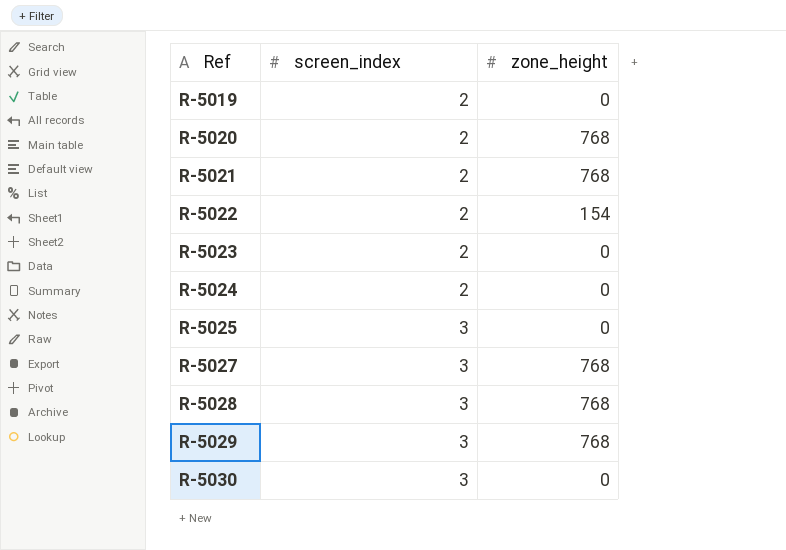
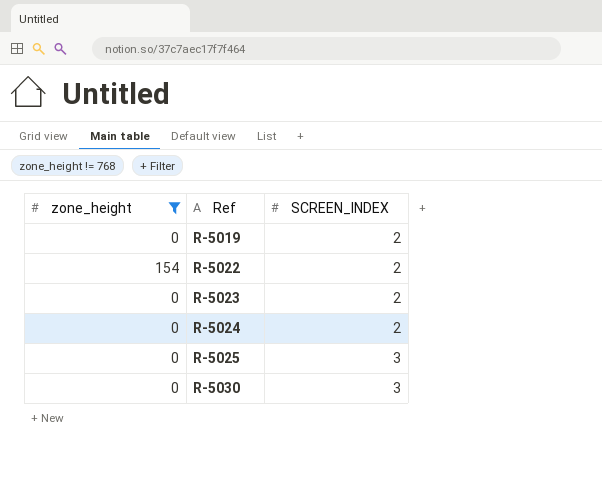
filter: none -> zone_height != 768
column zone_height | position: 3 -> 1
column name: screen_index -> SCREEN_INDEX

